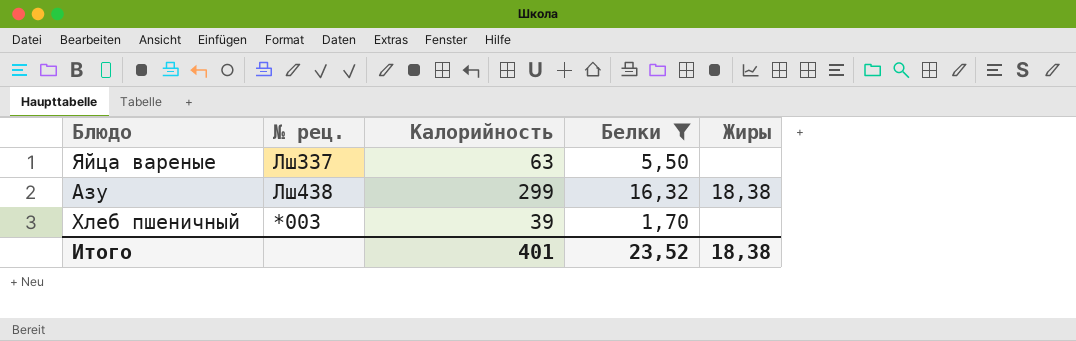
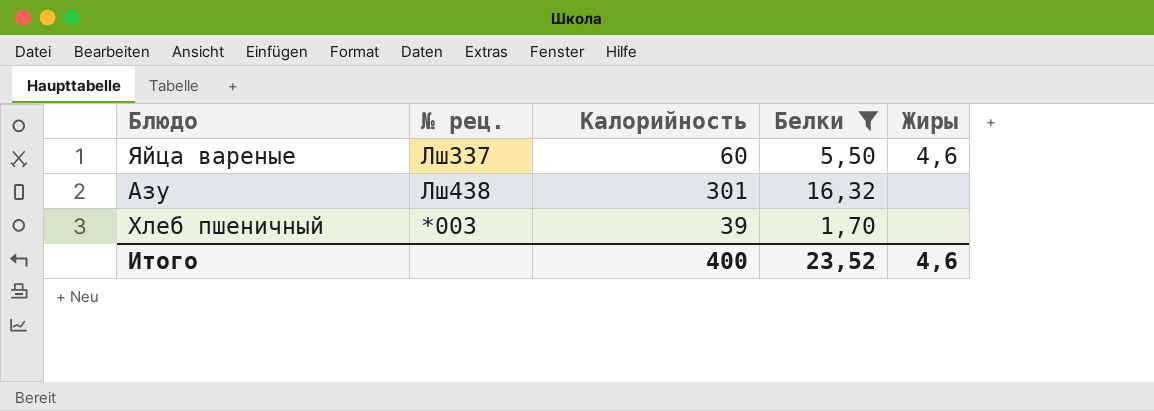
Яйца вареные | Калорийность: 63 -> 60
Яйца вареные | Жиры: none -> 4,6
Азу | Калорийность: 299 -> 301
Азу | Жиры: 18,38 -> none
Итого | Калорийность: 401 -> 400
Итого | Жиры: 18,38 -> 4,6

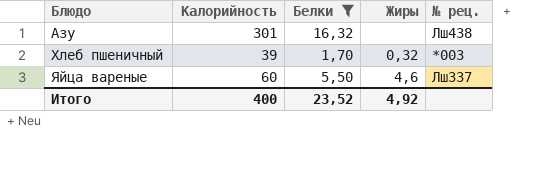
row order: none -> Блюдо ascending
column № рец. | position: 2 -> 5
Хлеб пшеничный | Жиры: none -> 0,32
Итого | Жиры: 4,6 -> 4,92

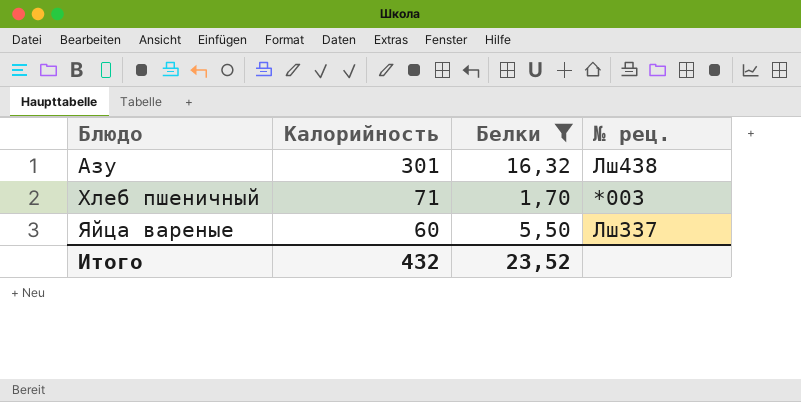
column Жиры | position: 4 -> none
Хлеб пшеничный | Калорийность: 39 -> 71
Итого | Калорийность: 400 -> 432

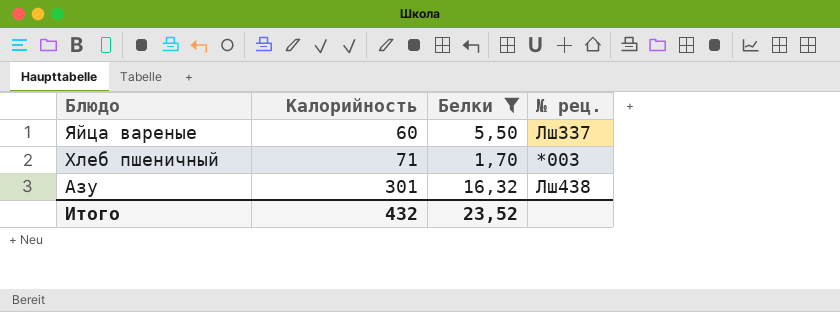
row order: Блюдо ascending -> Блюдо descending

